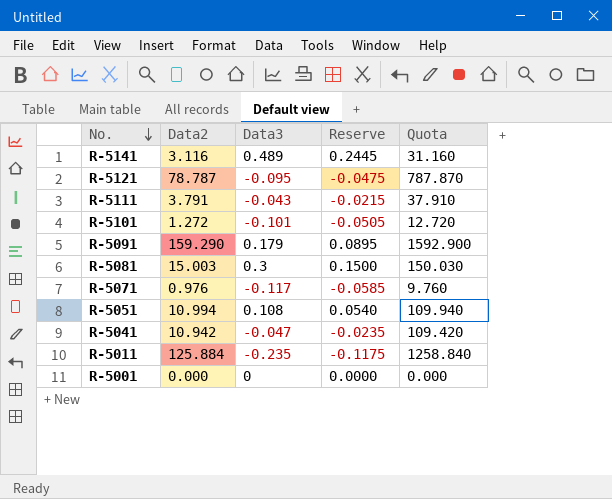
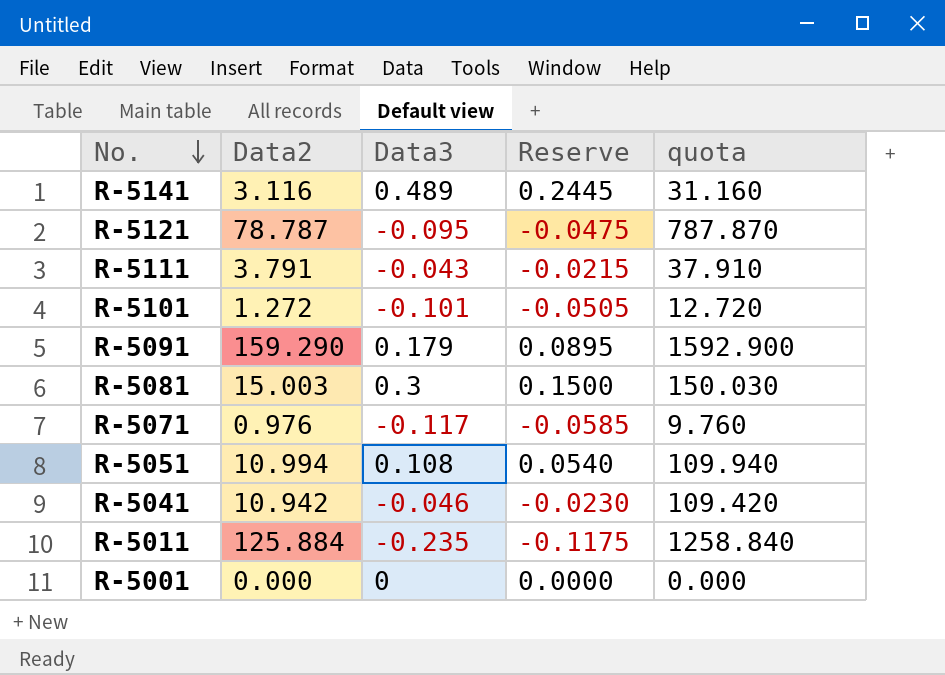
column name: Quota -> quota
R-5041 | Data3: -0.047 -> -0.046
R-5041 | Reserve: -0.0235 -> -0.0230

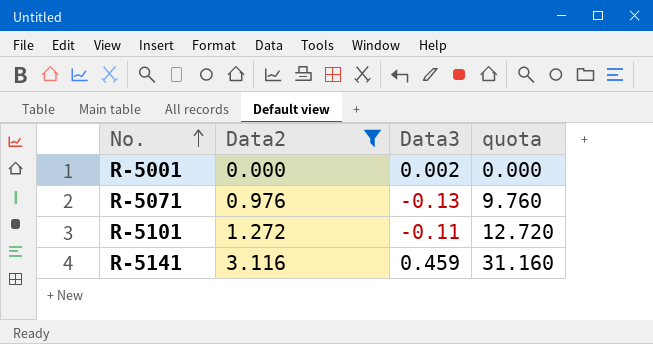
filter: none -> Data2 <= 3.116
row order: No. descending -> No. ascending
column Reserve | formula: [Data3] * 0.5 -> none
R-5001 | Data3: 0 -> 0.002
R-5071 | Data3: -0.117 -> -0.13
R-5101 | Data3: -0.101 -> -0.11
R-5141 | Data3: 0.489 -> 0.459

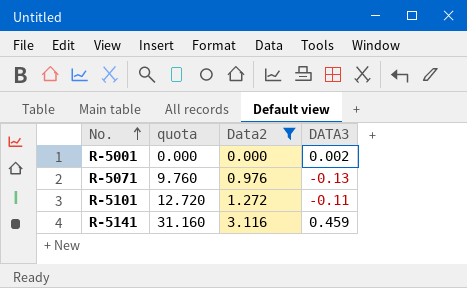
column quota | position: 4 -> 2
column name: Data3 -> DATA3

